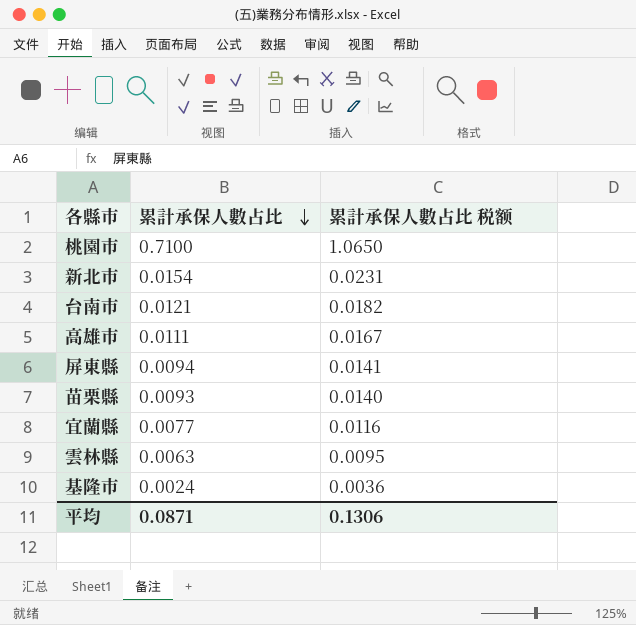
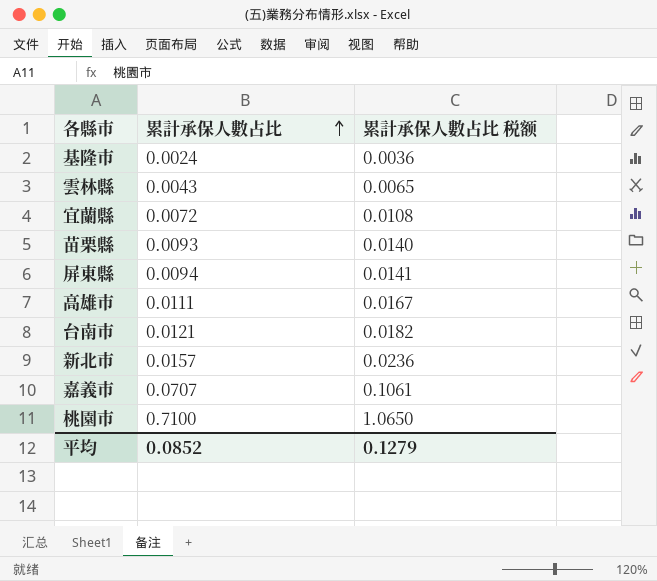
row order: 累計承保人數占比 descending -> 累計承保人數占比 ascending
雲林縣 | 累計承保人數占比: 0.0063 -> 0.0043
雲林縣 | 累計承保人數占比 税额: 0.0095 -> 0.0065
宜蘭縣 | 累計承保人數占比: 0.0077 -> 0.0072
宜蘭縣 | 累計承保人數占比 税额: 0.0116 -> 0.0108
新北市 | 累計承保人數占比: 0.0154 -> 0.0157
新北市 | 累計承保人數占比 税额: 0.0231 -> 0.0236
row 嘉義市: none -> 0.0707 | 0.1061
平均 | 累計承保人數占比: 0.0871 -> 0.0852
平均 | 累計承保人數占比 税额: 0.1306 -> 0.1279

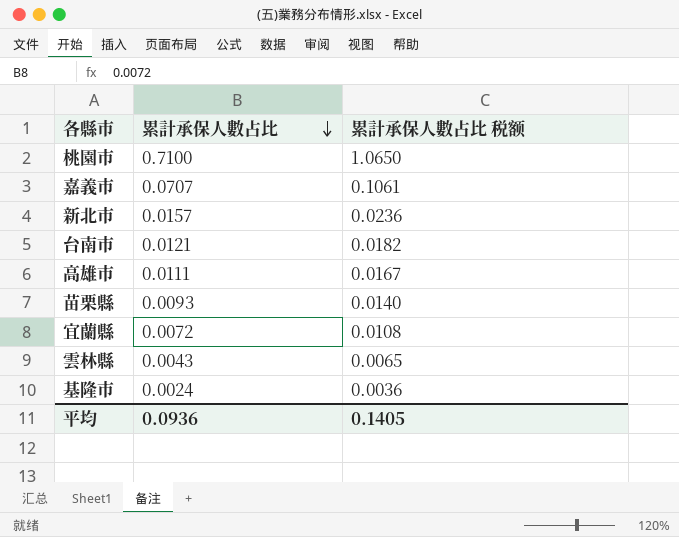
row order: 累計承保人數占比 ascending -> 累計承保人數占比 descending
row 屏東縣: 0.0094 | 0.0141 -> none
平均 | 累計承保人數占比: 0.0852 -> 0.0936
平均 | 累計承保人數占比 税额: 0.1279 -> 0.1405

